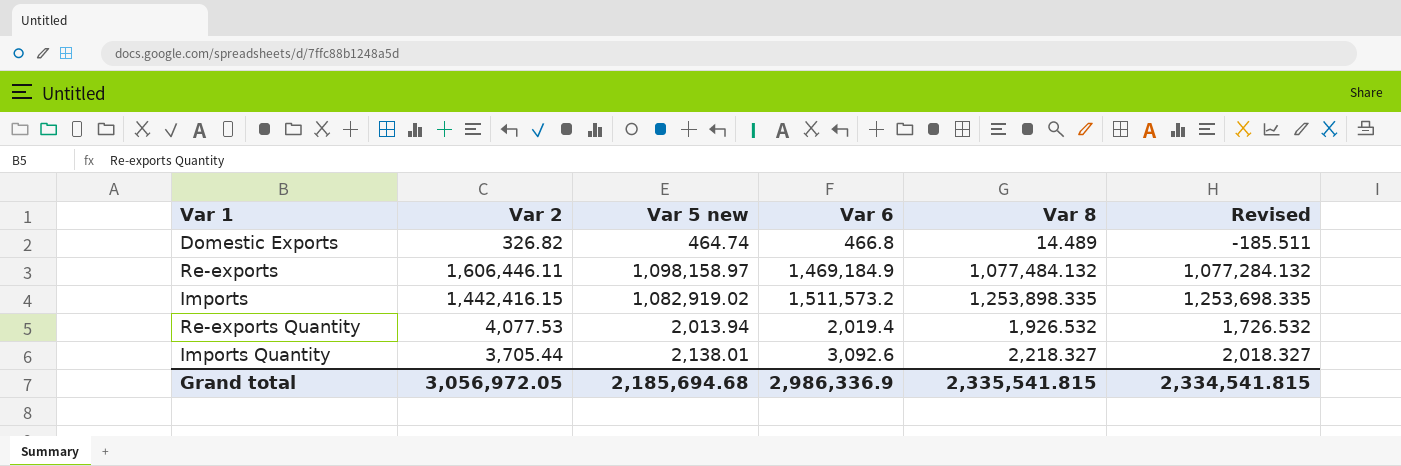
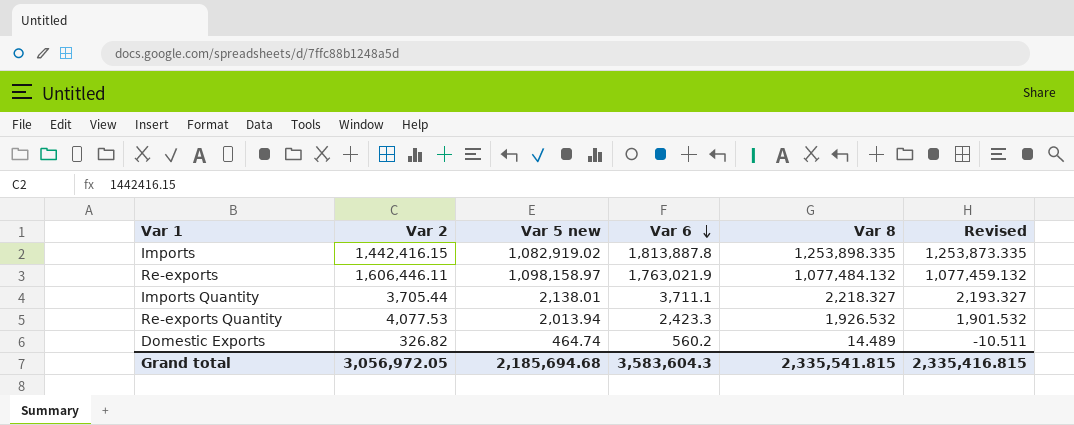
row order: none -> Var 6 descending
column Revised | formula: [Var 8] - 200 -> [Var 8] - 25
Imports | Var 6: 1,511,573.2 -> 1,813,887.8
Re-exports | Var 6: 1,469,184.9 -> 1,763,021.9
Imports Quantity | Var 6: 3,092.6 -> 3,711.1
Re-exports Quantity | Var 6: 2,019.4 -> 2,423.3
Domestic Exports | Var 6: 466.8 -> 560.2
Grand total | Var 6: 2,986,336.9 -> 3,583,604.3
Grand total | Revised: 2,334,541.815 -> 2,335,416.815

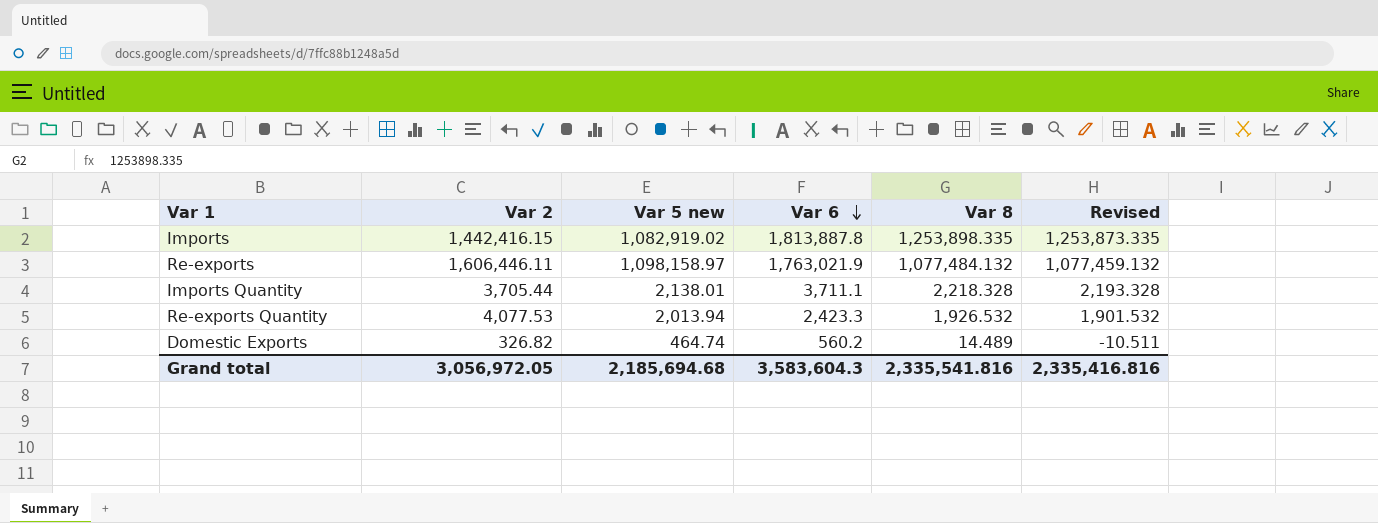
Imports Quantity | Var 8: 2,218.327 -> 2,218.328
Imports Quantity | Revised: 2,193.327 -> 2,193.328
Grand total | Var 8: 2,335,541.815 -> 2,335,541.816
Grand total | Revised: 2,335,416.815 -> 2,335,416.816

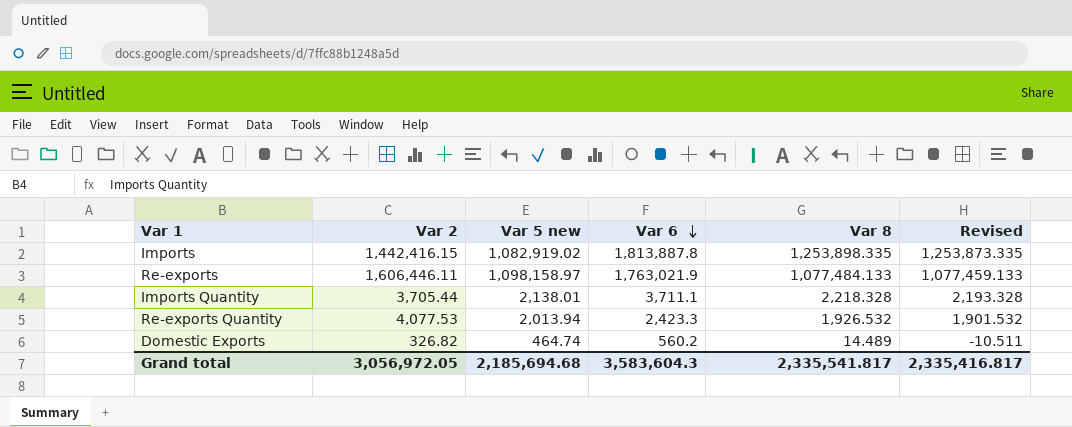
Re-exports | Var 8: 1,077,484.132 -> 1,077,484.133
Re-exports | Revised: 1,077,459.132 -> 1,077,459.133
Grand total | Var 8: 2,335,541.816 -> 2,335,541.817
Grand total | Revised: 2,335,416.816 -> 2,335,416.817

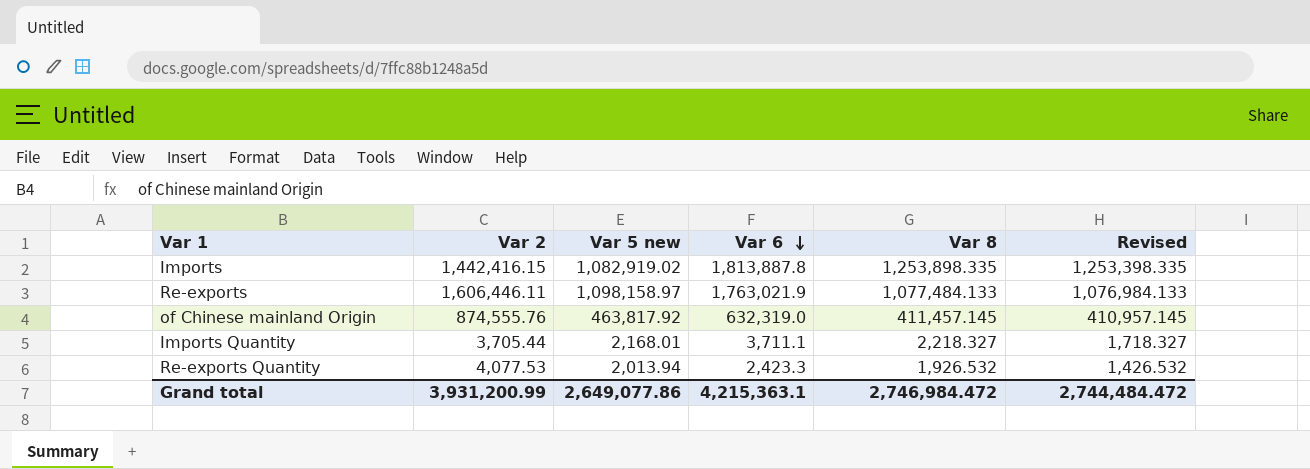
column Revised | formula: [Var 8] - 25 -> [Var 8] - 500
row Domestic Exports: 326.82 | 464.74 | 560.2 | 14.489 | -10.511 -> none
row of Chinese mainland Origin: none -> 874,555.76 | 463,817.92 | 632,319.0 | 411,457.145 | 410,957.145
Imports Quantity | Var 5 new: 2,138.01 -> 2,168.01
Imports Quantity | Var 8: 2,218.328 -> 2,218.327
Grand total | Var 2: 3,056,972.05 -> 3,931,200.99
Grand total | Var 5 new: 2,185,694.68 -> 2,649,077.86
Grand total | Var 6: 3,583,604.3 -> 4,215,363.1
Grand total | Var 8: 2,335,541.817 -> 2,746,984.472
Grand total | Revised: 2,335,416.817 -> 2,744,484.472

